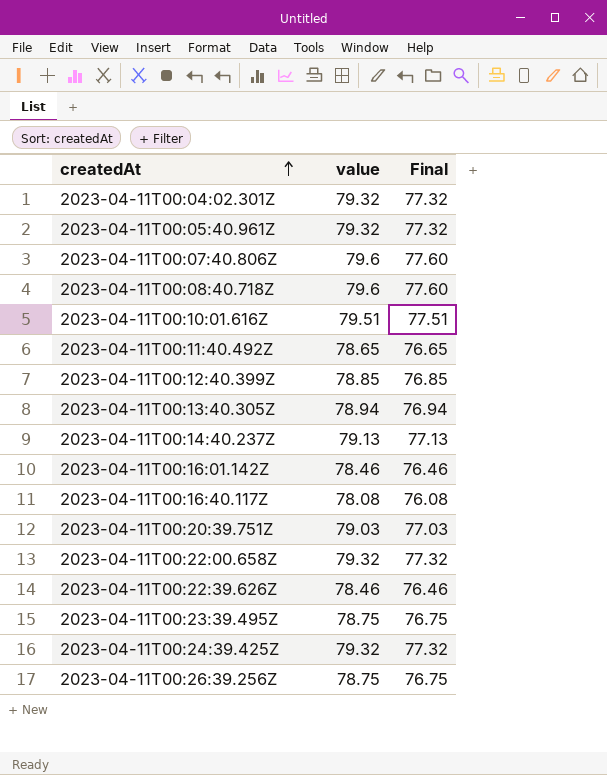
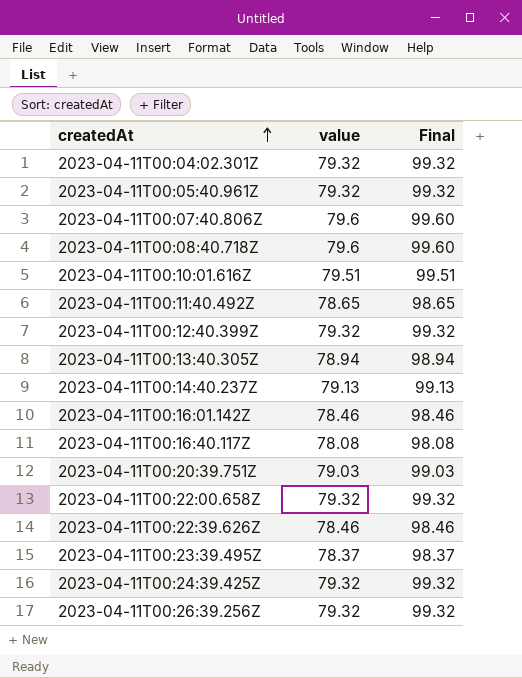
column Final | formula: [value] - 2 -> [value] + 20
2023-04-11T00:12:40.399Z | value: 78.85 -> 79.32
2023-04-11T00:23:39.495Z | value: 78.75 -> 78.37
2023-04-11T00:26:39.256Z | value: 78.75 -> 79.32

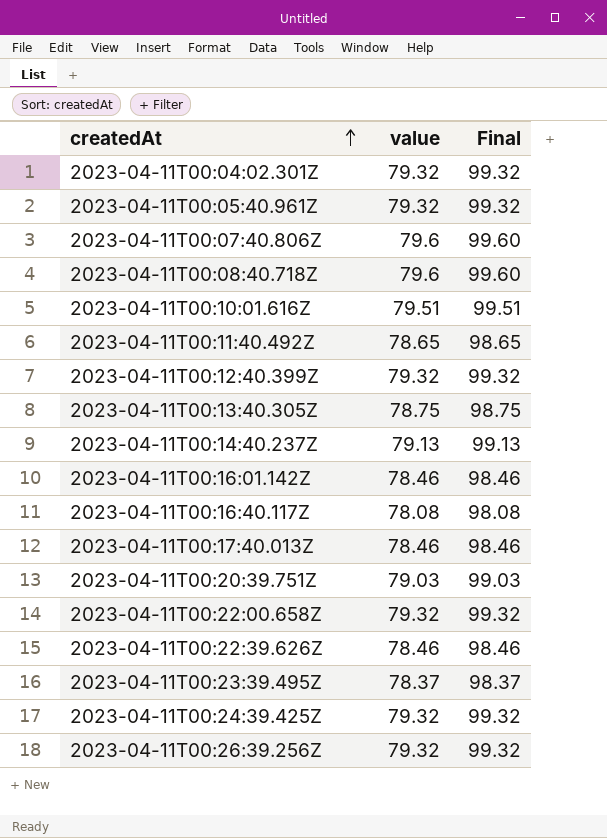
2023-04-11T00:13:40.305Z | value: 78.94 -> 78.75
2023-04-11T00:13:40.305Z | Final: 98.94 -> 98.75
row 2023-04-11T00:17:40.013Z: none -> 78.46 | 98.46

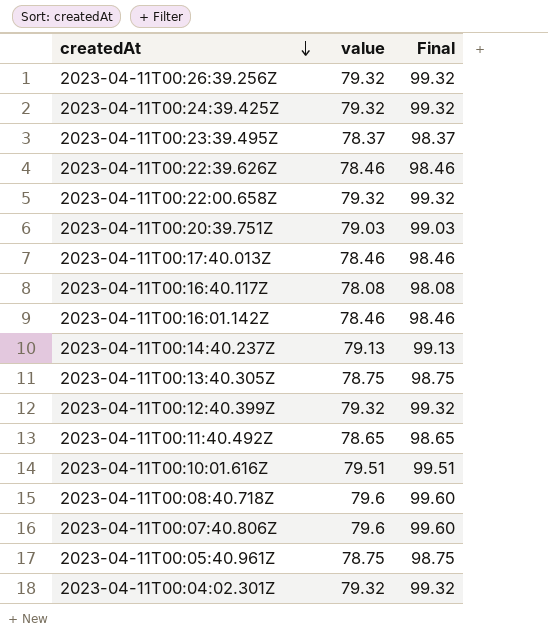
row order: createdAt ascending -> createdAt descending
2023-04-11T00:05:40.961Z | value: 79.32 -> 78.75
2023-04-11T00:05:40.961Z | Final: 99.32 -> 98.75

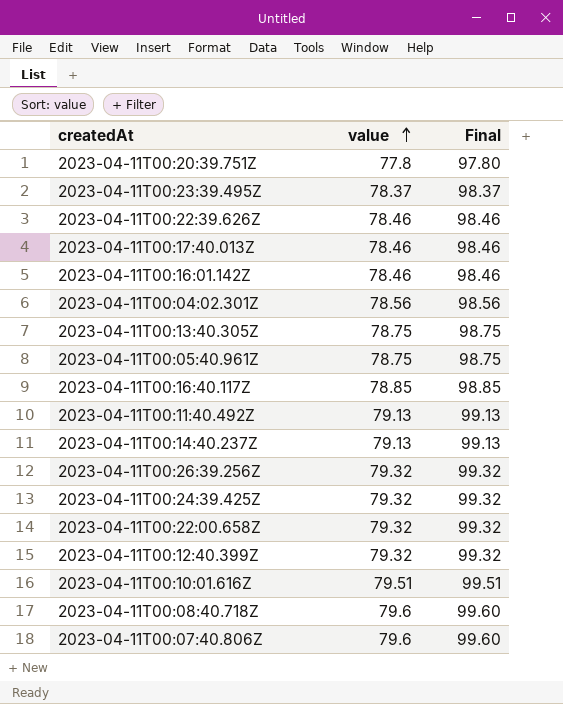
row order: createdAt descending -> value ascending
2023-04-11T00:20:39.751Z | value: 79.03 -> 77.8
2023-04-11T00:20:39.751Z | Final: 99.03 -> 97.80
2023-04-11T00:04:02.301Z | value: 79.32 -> 78.56
2023-04-11T00:04:02.301Z | Final: 99.32 -> 98.56
2023-04-11T00:16:40.117Z | value: 78.08 -> 78.85
2023-04-11T00:16:40.117Z | Final: 98.08 -> 98.85
2023-04-11T00:11:40.492Z | value: 78.65 -> 79.13
2023-04-11T00:11:40.492Z | Final: 98.65 -> 99.13

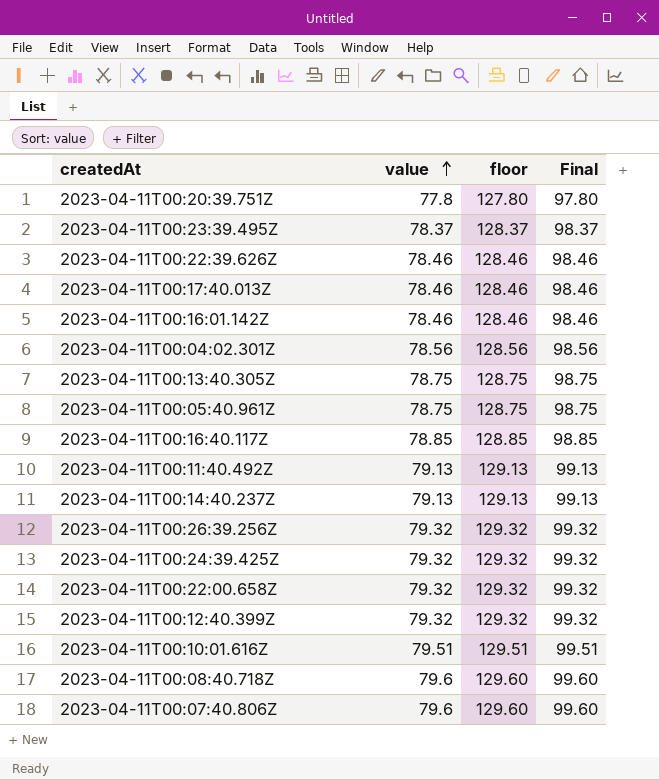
column floor | formula: none -> [value] + 50

